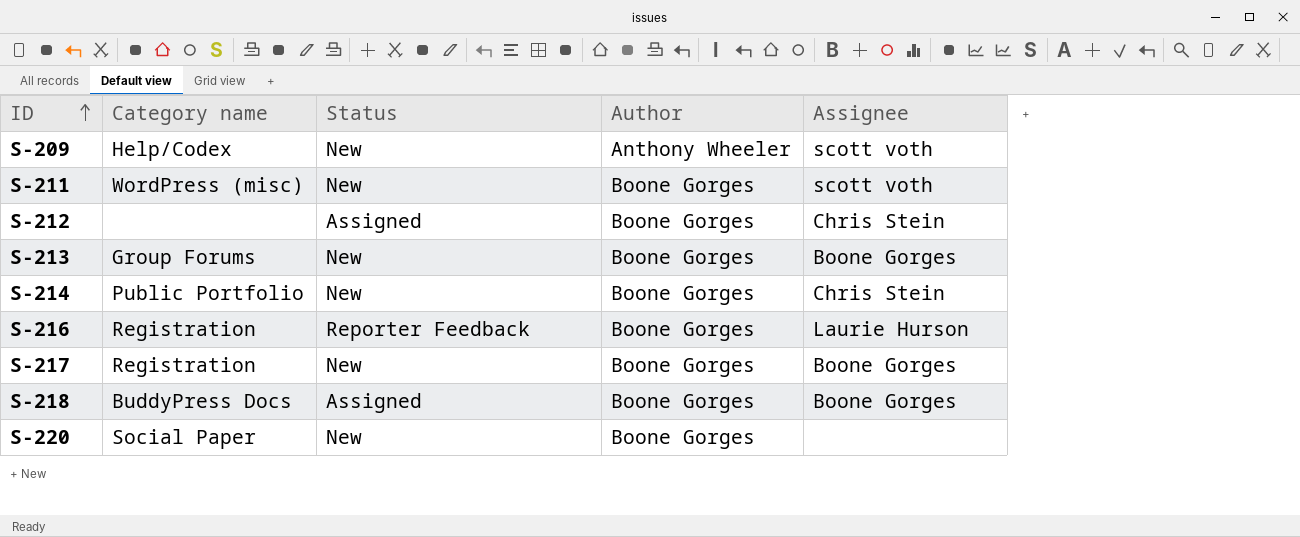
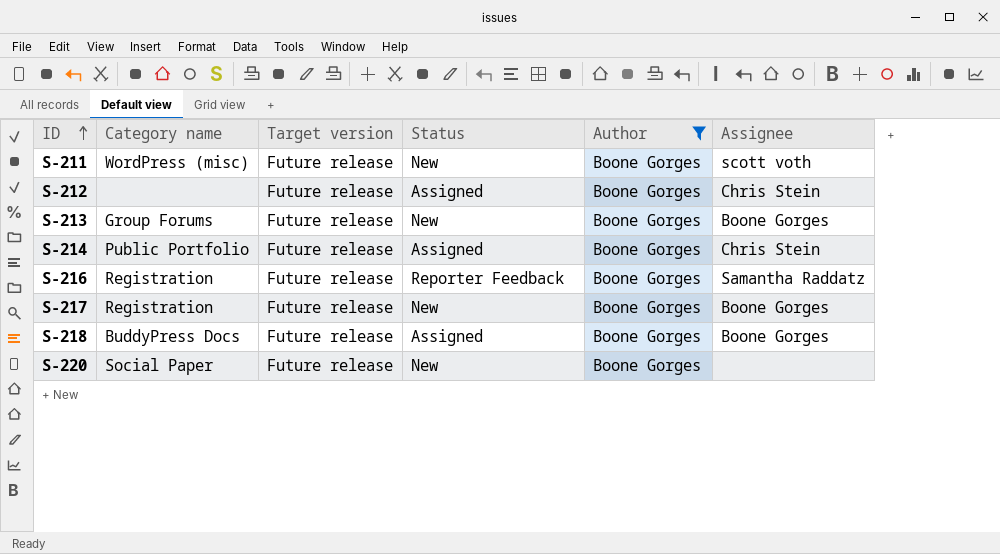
filter: none -> Author = Boone Gorges
column Target version | position: none -> 3
S-214 | Status: New -> Assigned
S-216 | Assignee: Laurie Hurson -> Samantha Raddatz

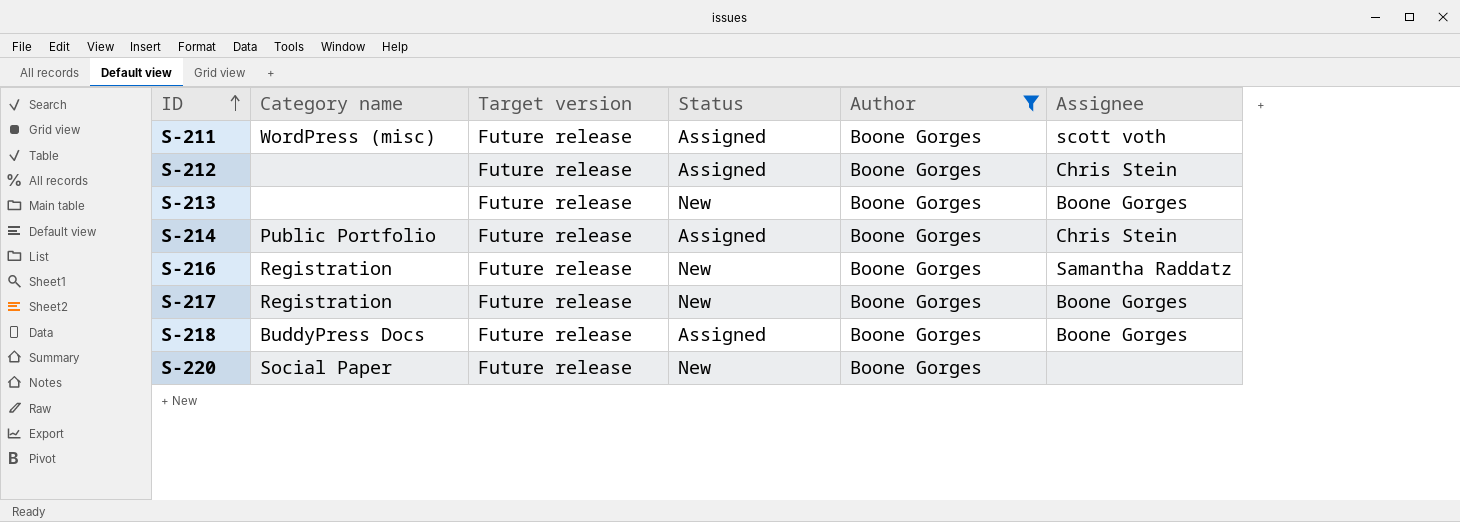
S-211 | Status: New -> Assigned
S-213 | Category name: Group Forums -> none
S-216 | Status: Reporter Feedback -> New

